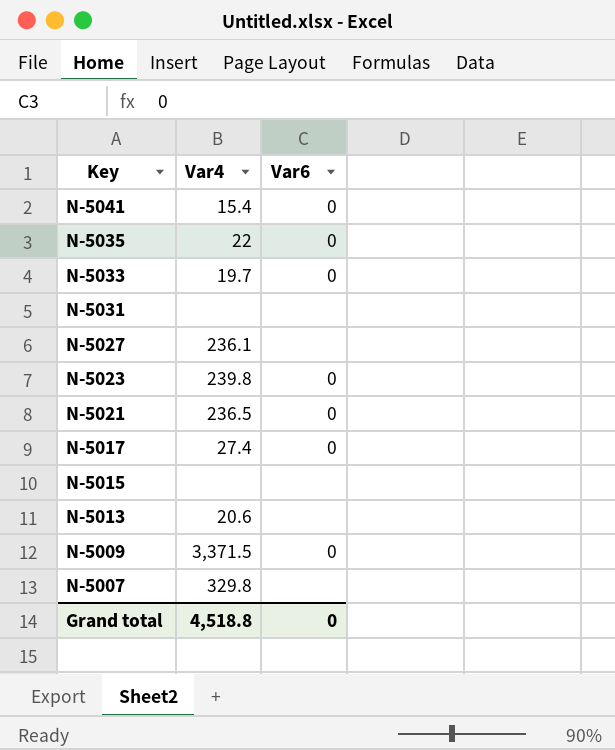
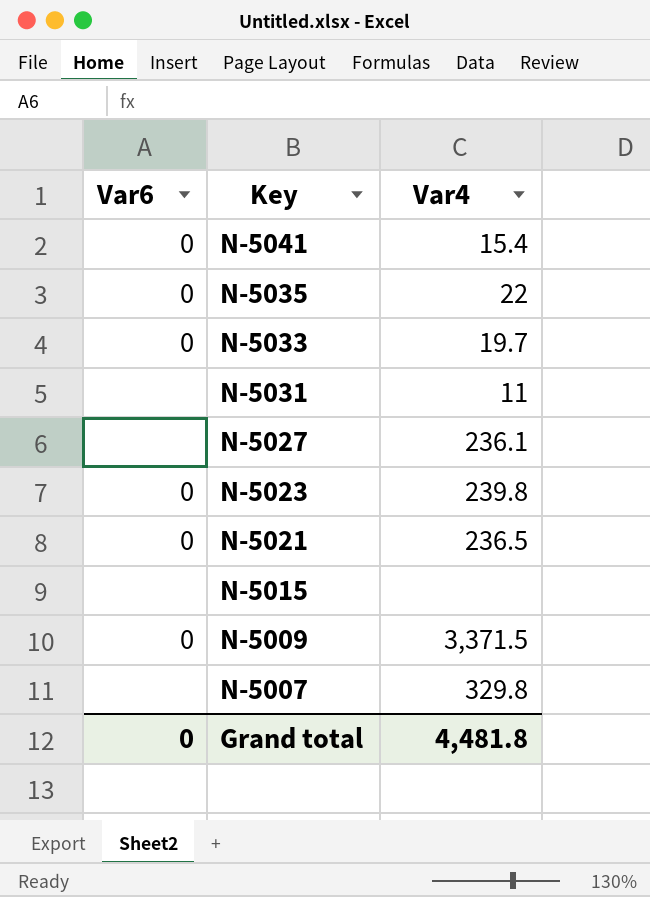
column Var6 | position: 3 -> 1
row N-5017: 27.4 | 0 -> none
row N-5013: 20.6 | none -> none
N-5031 | Var4: none -> 11
Grand total | Var4: 4,518.8 -> 4,481.8

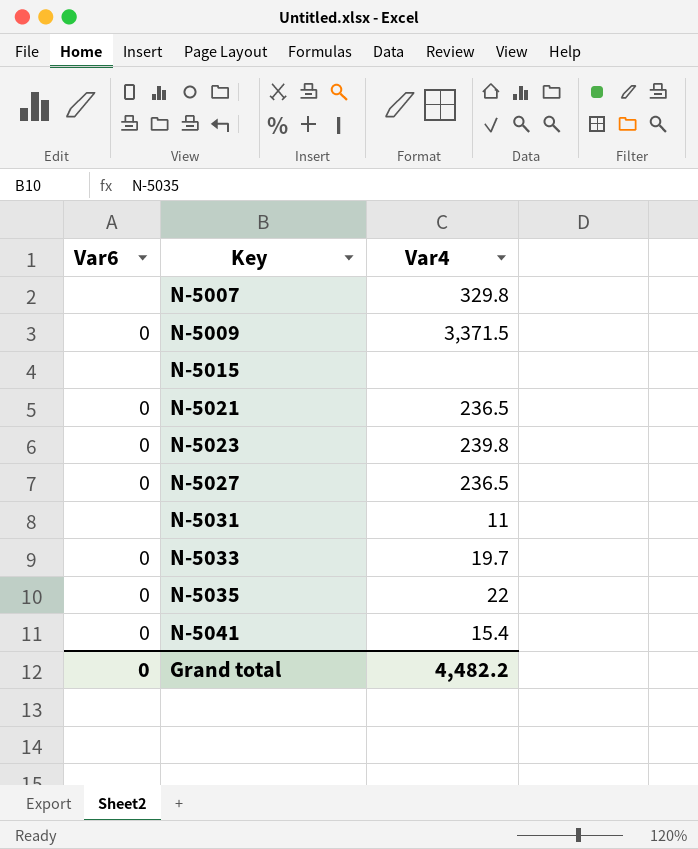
row order: Key descending -> Key ascending
N-5027 | Var6: none -> 0
N-5027 | Var4: 236.1 -> 236.5
Grand total | Var4: 4,481.8 -> 4,482.2

